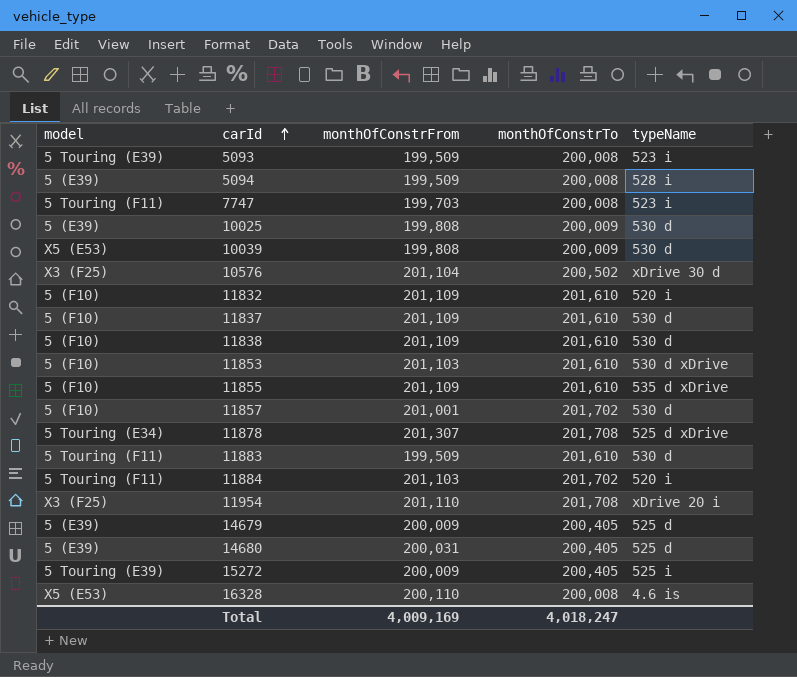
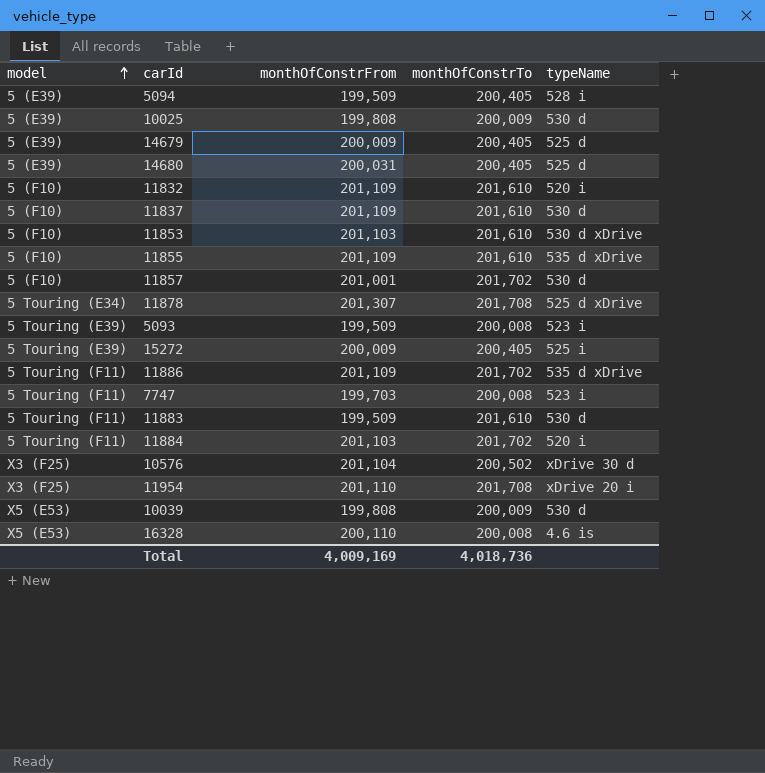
row order: carId ascending -> model ascending
row 11838: 5 (F10) | 201,109 | 201,610 | 530 d -> none
5094 | monthOfConstrTo: 200,008 -> 200,405
row 11886: none -> 5 Touring (F11) | 201,109 | 201,702 | 535 d xDrive
Total | monthOfConstrTo: 4,018,247 -> 4,018,736

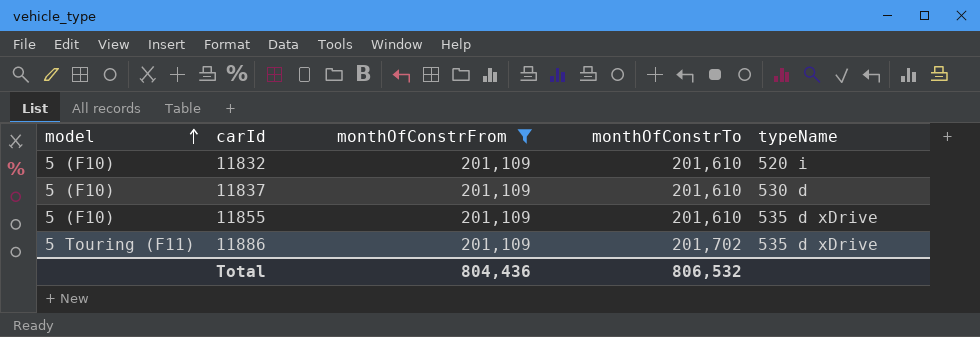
filter: none -> monthOfConstrFrom = 201,109
Total | monthOfConstrFrom: 4,009,169 -> 804,436
Total | monthOfConstrTo: 4,018,736 -> 806,532

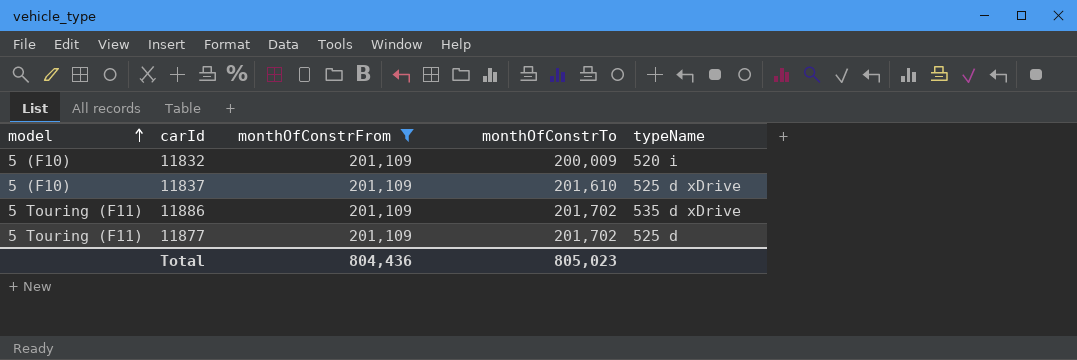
row 11855: 5 (F10) | 201,109 | 201,610 | 535 d xDrive -> none
11832 | monthOfConstrTo: 201,610 -> 200,009
11837 | typeName: 530 d -> 525 d xDrive
row 11877: none -> 5 Touring (F11) | 201,109 | 201,702 | 525 d
Total | monthOfConstrTo: 806,532 -> 805,023

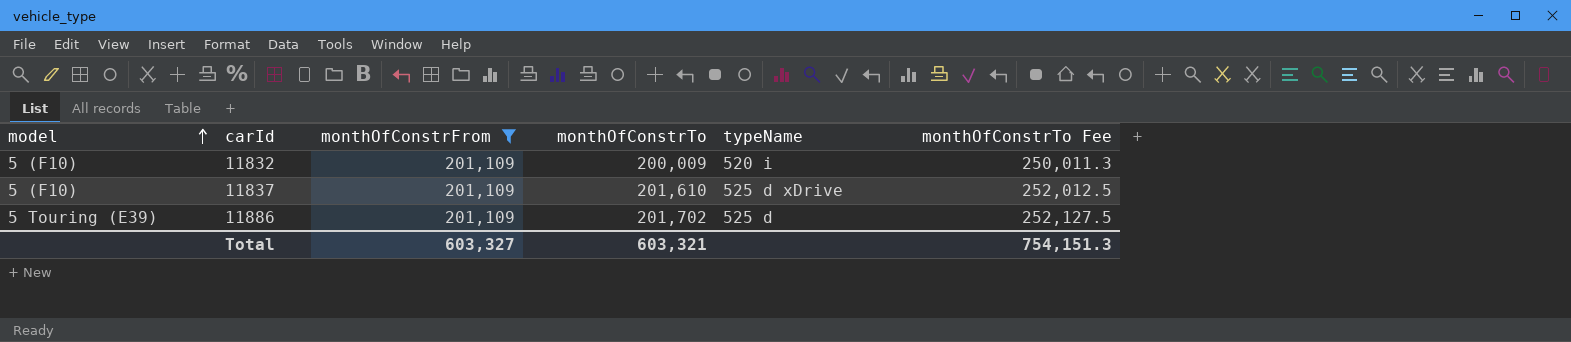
column monthOfConstrTo Fee | formula: none -> [monthOfConstrTo] * 1.25
row 11877: 5 Touring (F11) | 201,109 | 201,702 | 525 d -> none
11886 | model: 5 Touring (F11) -> 5 Touring (E39)
11886 | typeName: 535 d xDrive -> 525 d
Total | monthOfConstrFrom: 804,436 -> 603,327
Total | monthOfConstrTo: 805,023 -> 603,321

